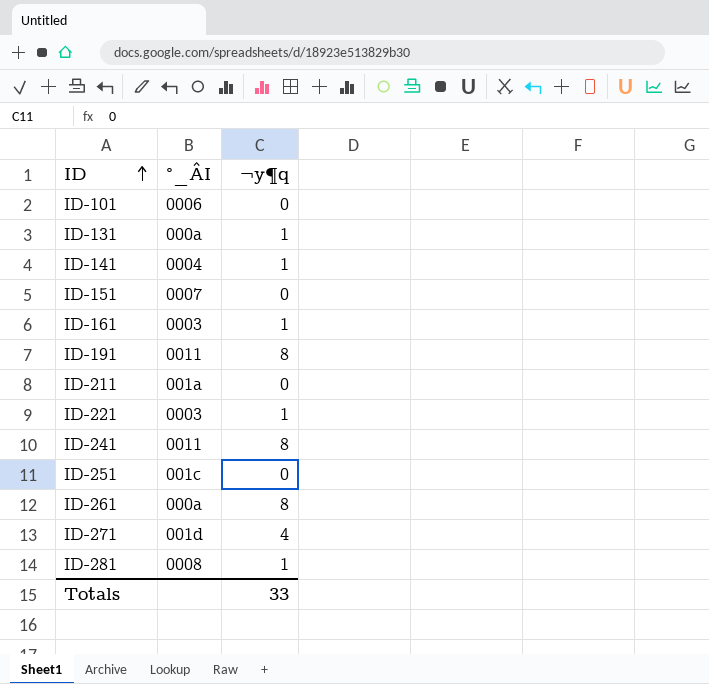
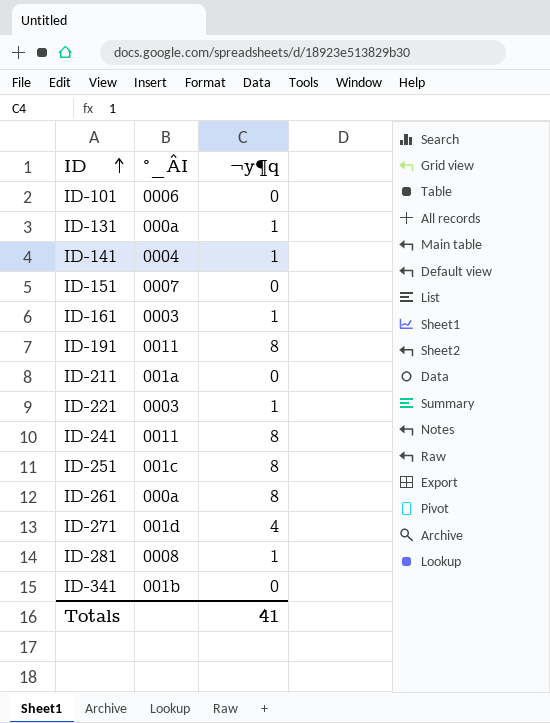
ID-251 | ¬y¶q: 0 -> 8
row ID-341: none -> 001b | 0
Totals | ¬y¶q: 33 -> 41

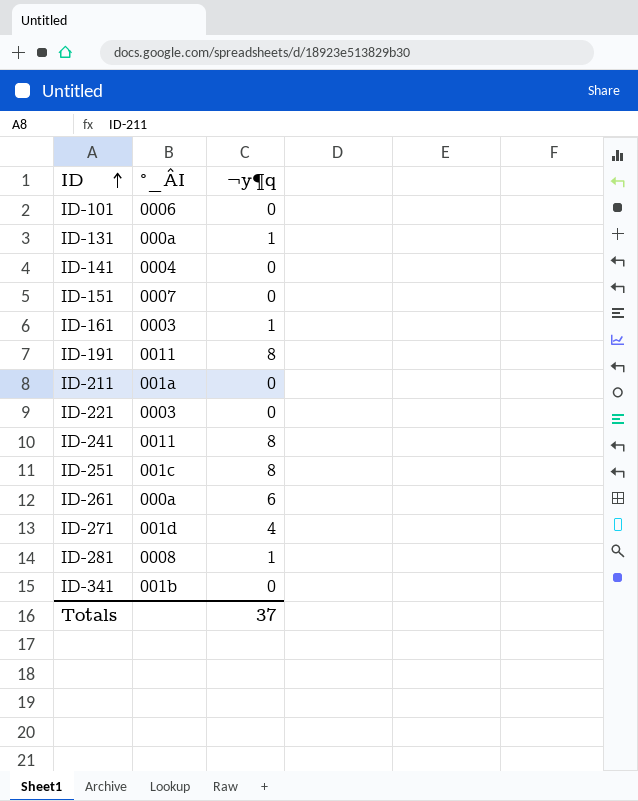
ID-141 | ¬y¶q: 1 -> 0
ID-221 | ¬y¶q: 1 -> 0
ID-261 | ¬y¶q: 8 -> 6
Totals | ¬y¶q: 41 -> 37

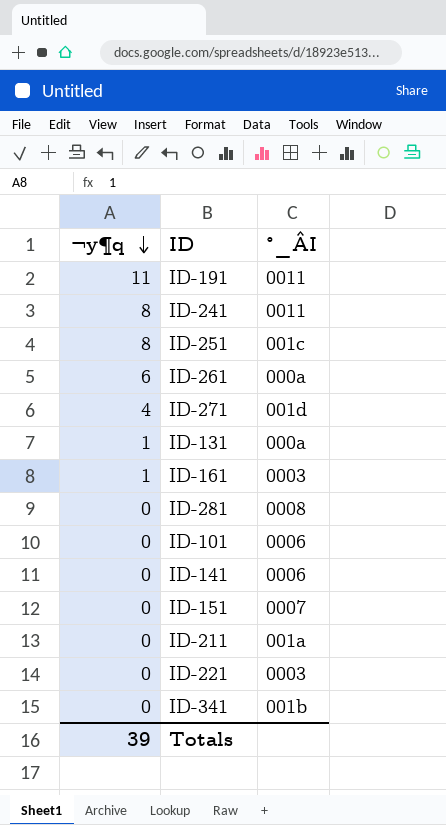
row order: ID ascending -> ¬y¶q descending
column ¬y¶q | position: 3 -> 1
ID-191 | ¬y¶q: 8 -> 11
ID-281 | ¬y¶q: 1 -> 0
ID-141 | °_ÂI: 0004 -> 0006
Totals | ¬y¶q: 37 -> 39

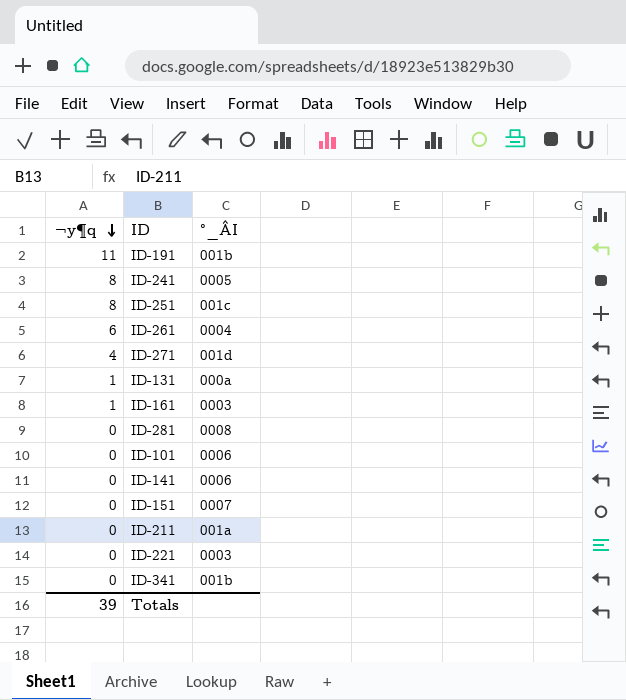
ID-191 | °_ÂI: 0011 -> 001b
ID-241 | °_ÂI: 0011 -> 0005
ID-261 | °_ÂI: 000a -> 0004

